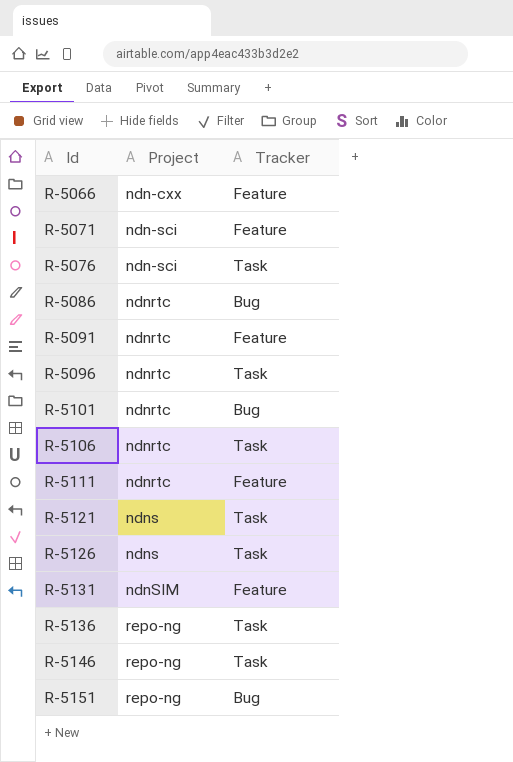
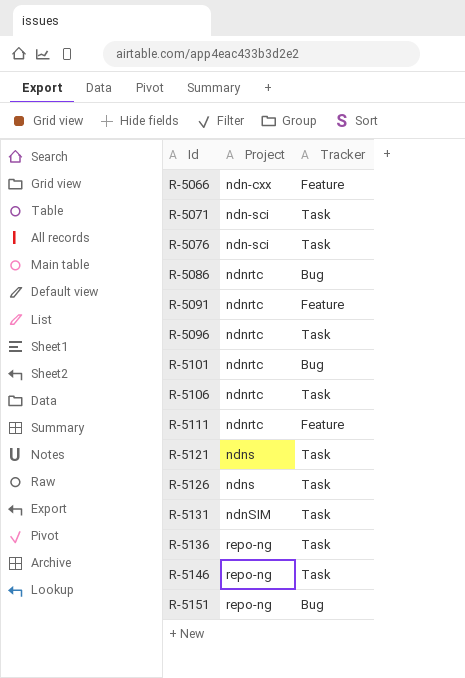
R-5071 | Tracker: Feature -> Task
R-5131 | Tracker: Feature -> Task

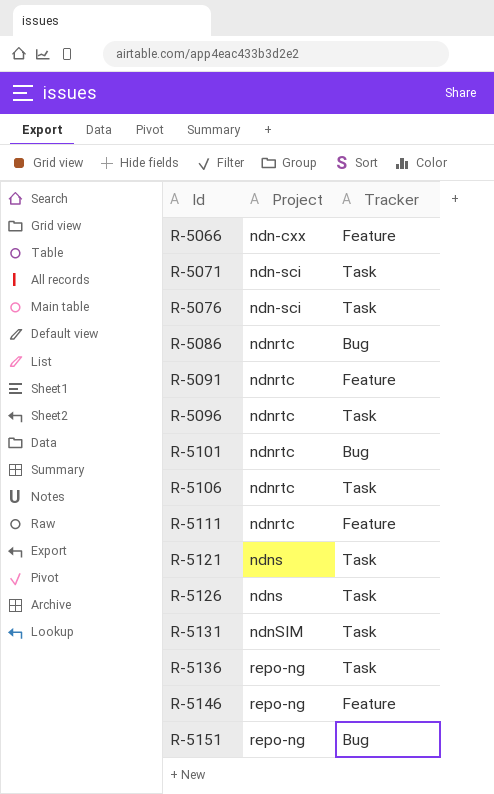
R-5146 | Tracker: Task -> Feature

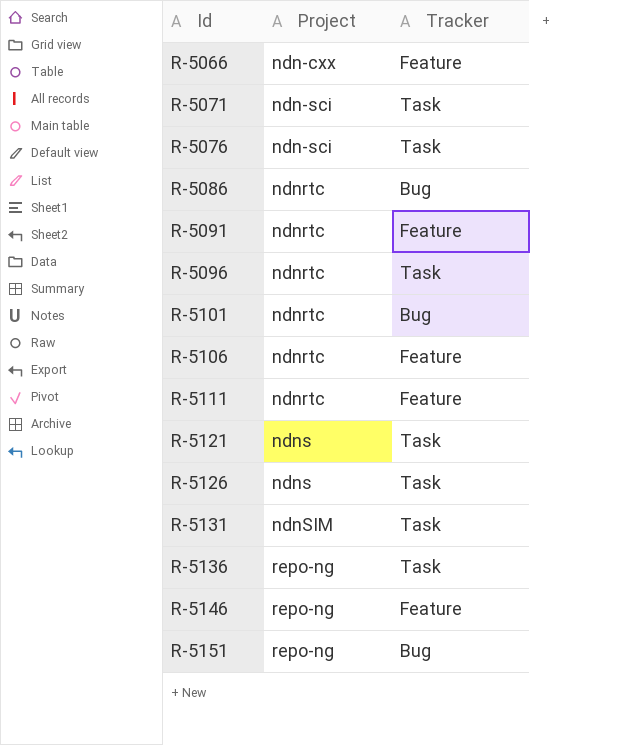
R-5106 | Tracker: Task -> Feature

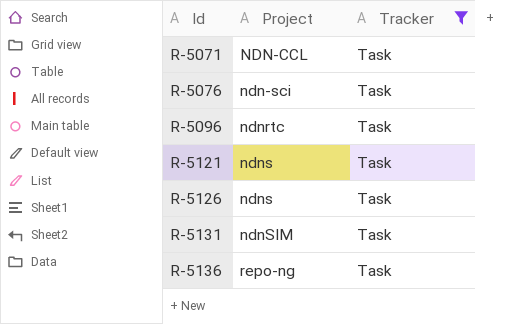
filter: none -> Tracker = Task
R-5071 | Project: ndn-sci -> NDN-CCL

